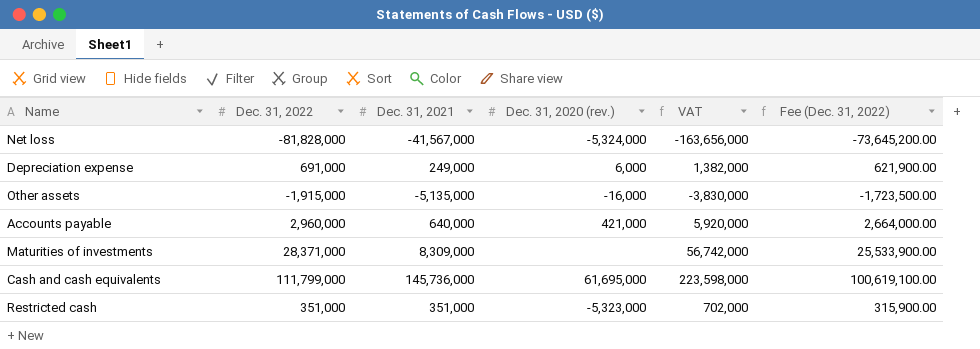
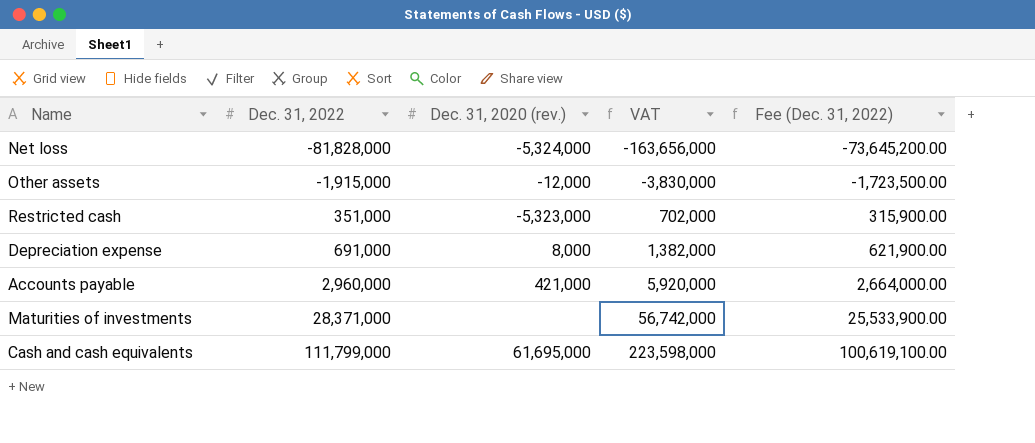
row order: none -> Dec. 31, 2022 ascending
column Dec. 31, 2021 | position: 3 -> none
Other assets | Dec. 31, 2020 (rev.): -16,000 -> -12,000
Depreciation expense | Dec. 31, 2020 (rev.): 6,000 -> 8,000

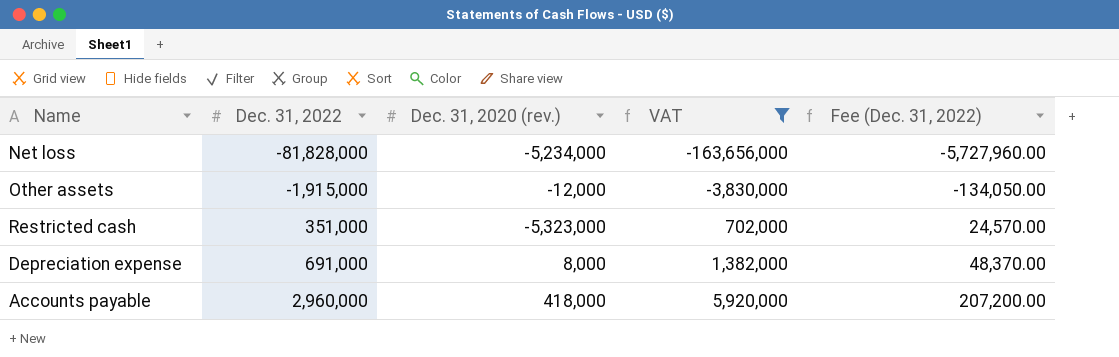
filter: none -> VAT <= 5,920,000
column Fee (Dec. 31, 2022) | formula: [Dec. 31, 2022] * 0.9 -> [Dec. 31, 2022] * 0.07
Net loss | Dec. 31, 2020 (rev.): -5,324,000 -> -5,234,000
Accounts payable | Dec. 31, 2020 (rev.): 421,000 -> 418,000

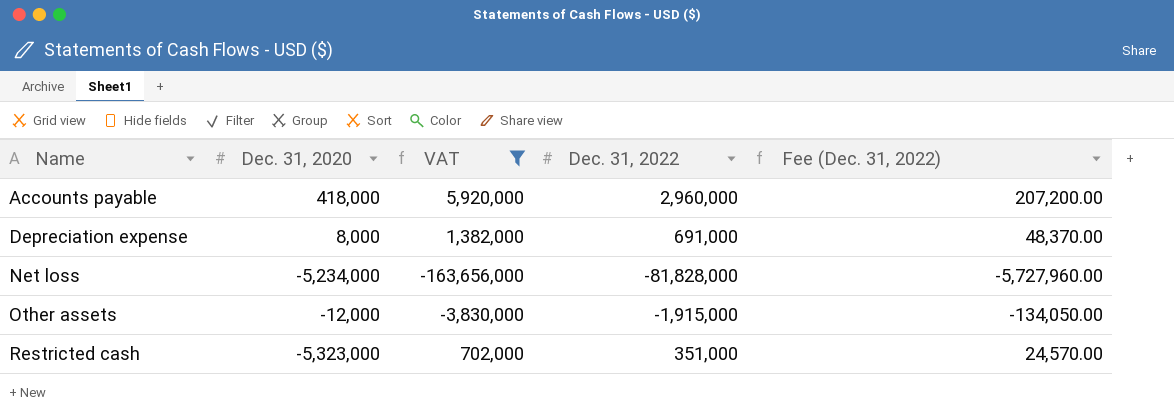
row order: Dec. 31, 2022 ascending -> Name ascending
column name: Dec. 31, 2020 (rev.) -> Dec. 31, 2020
column Dec. 31, 2022 | position: 2 -> 4

